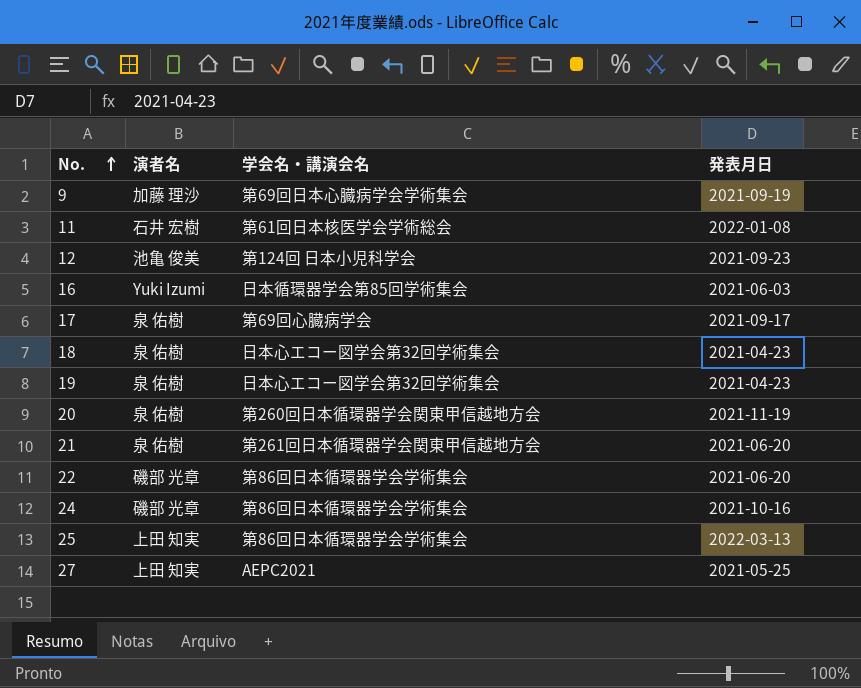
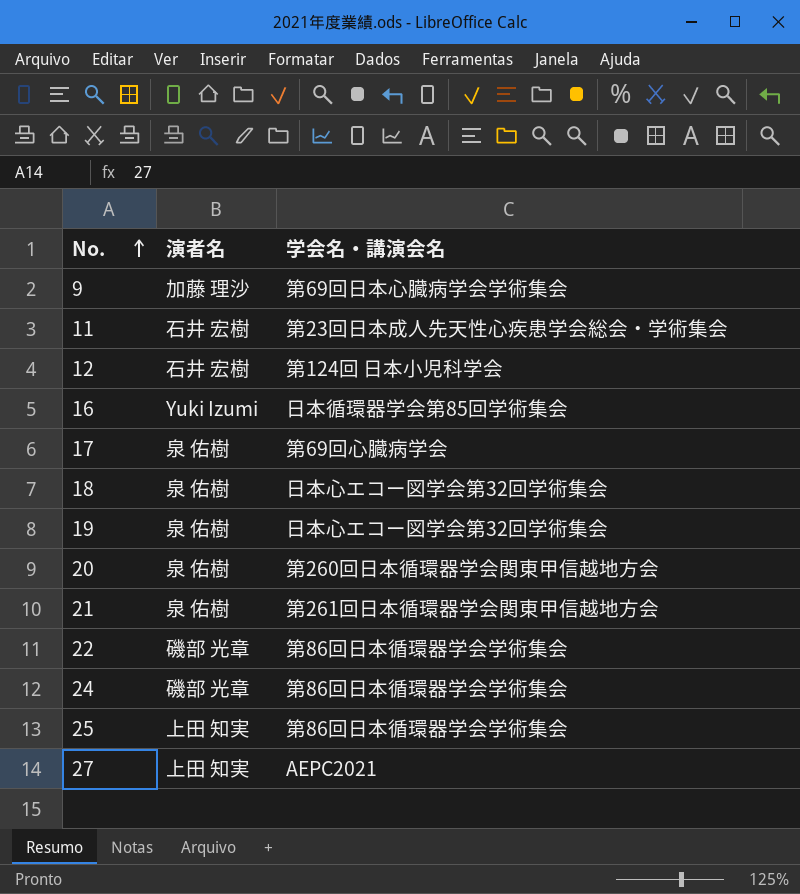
column 発表月日 | position: 4 -> none
11 | 学会名・講演会名: 第61回日本核医学会学術総会 -> 第23回日本成人先天性心疾患学会総会・学術集会
12 | 演者名: 池亀 俊美 -> 石井 宏樹

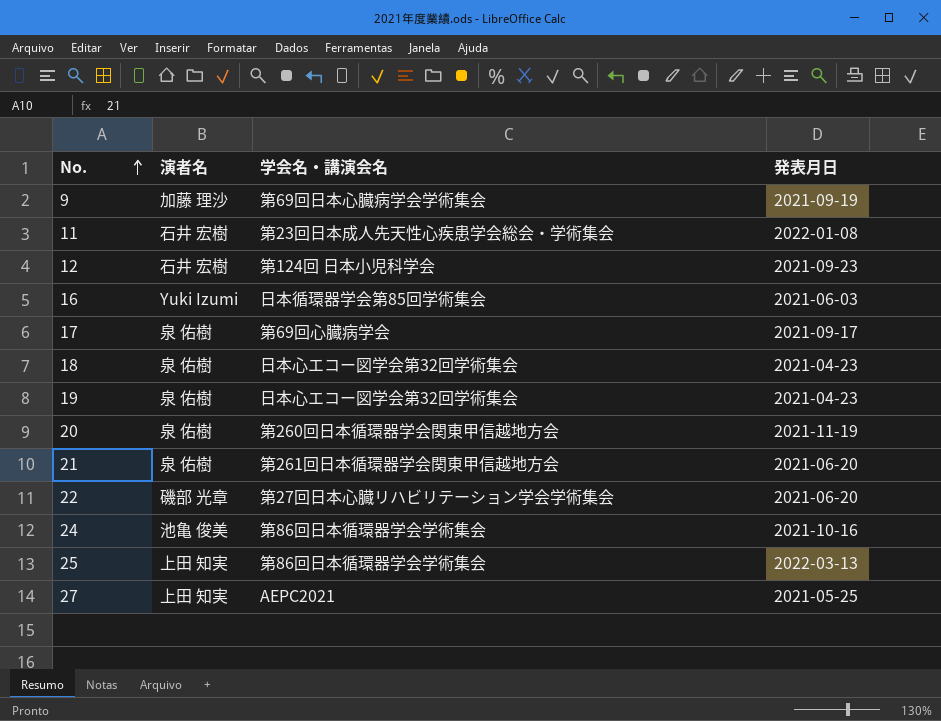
column 発表月日 | position: none -> 4
22 | 学会名・講演会名: 第86回日本循環器学会学術集会 -> 第27回日本心臓リハビリテーション学会学術集会
24 | 演者名: 磯部 光章 -> 池亀 俊美

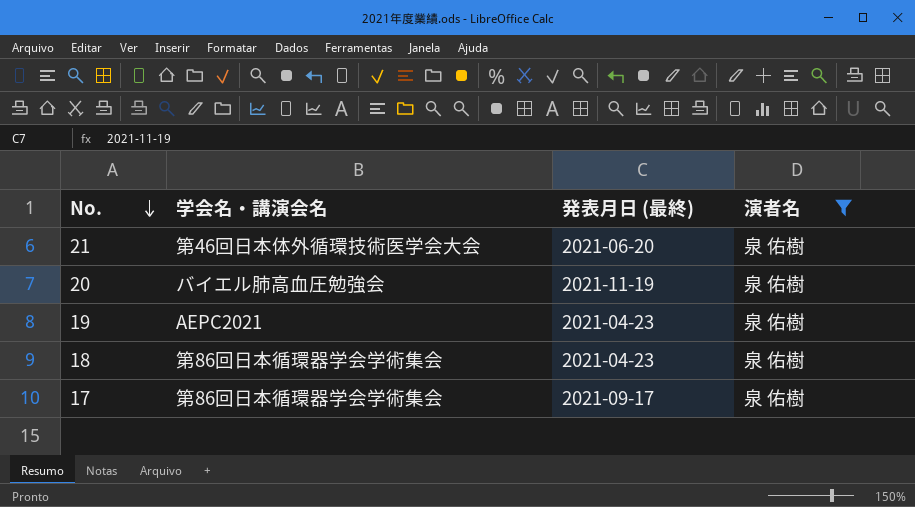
filter: none -> 演者名 = 泉 佑樹
row order: No. ascending -> No. descending
column name: 発表月日 -> 発表月日 (最終)
column 演者名 | position: 2 -> 4
21 | 学会名・講演会名: 第261回日本循環器学会関東甲信越地方会 -> 第46回日本体外循環技術医学会大会
20 | 学会名・講演会名: 第260回日本循環器学会関東甲信越地方会 -> バイエル肺高血圧勉強会
19 | 学会名・講演会名: 日本心エコー図学会第32回学術集会 -> AEPC2021
18 | 学会名・講演会名: 日本心エコー図学会第32回学術集会 -> 第86回日本循環器学会学術集会
17 | 学会名・講演会名: 第69回心臓病学会 -> 第86回日本循環器学会学術集会

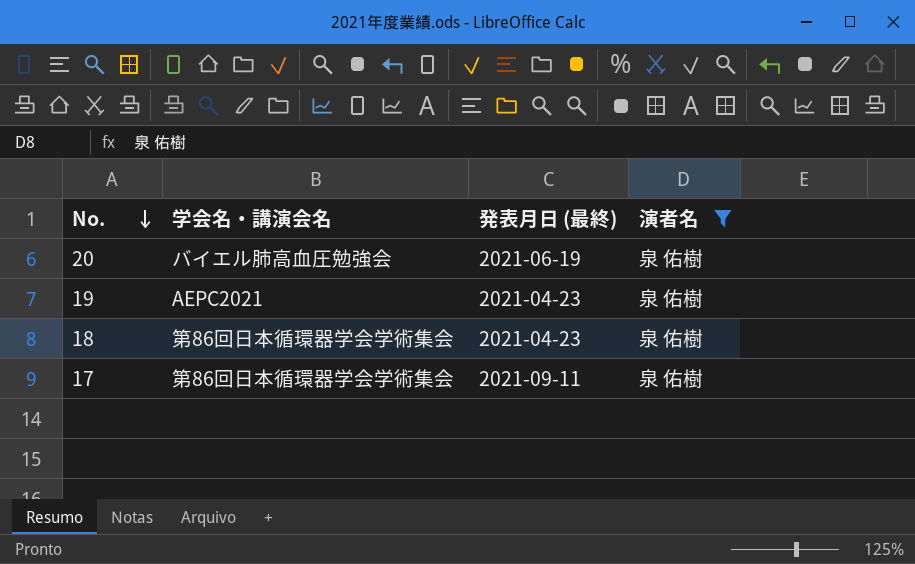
row 21: 第46回日本体外循環技術医学会大会 | 2021-06-20 | 泉 佑樹 -> none
20 | 発表月日 (最終): 2021-11-19 -> 2021-06-19
17 | 発表月日 (最終): 2021-09-17 -> 2021-09-11

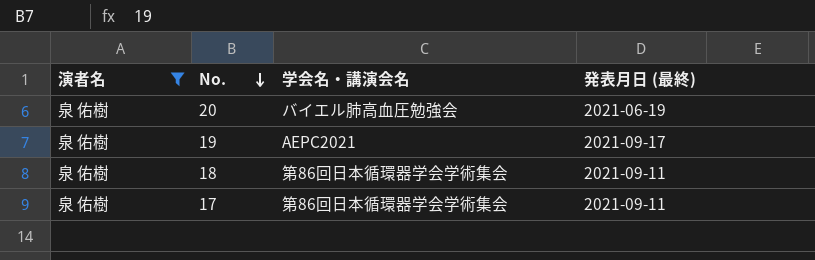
column 演者名 | position: 4 -> 1
19 | 発表月日 (最終): 2021-04-23 -> 2021-09-17
18 | 発表月日 (最終): 2021-04-23 -> 2021-09-11

